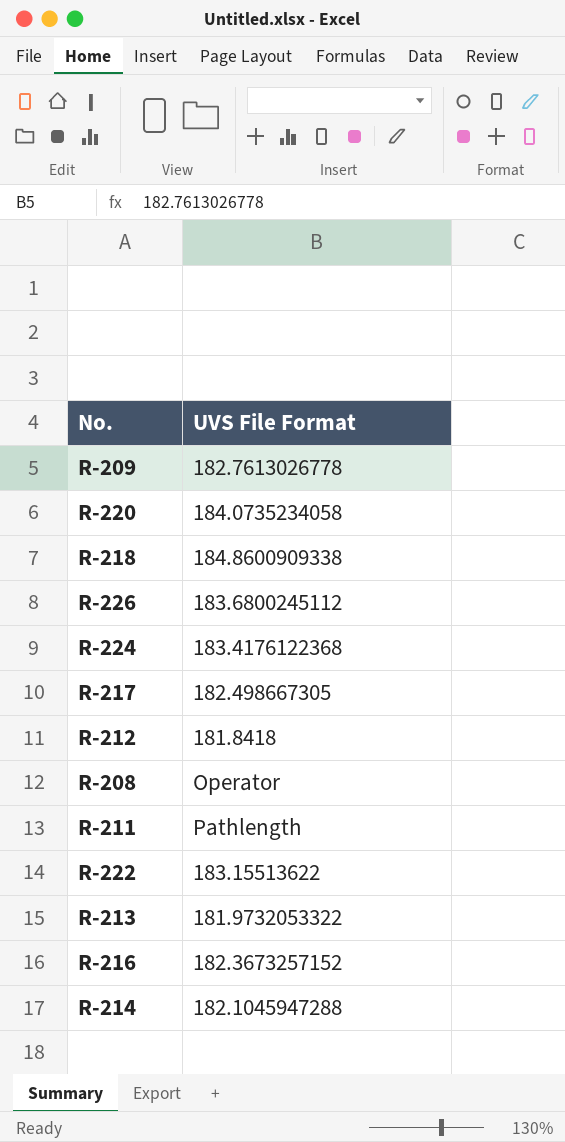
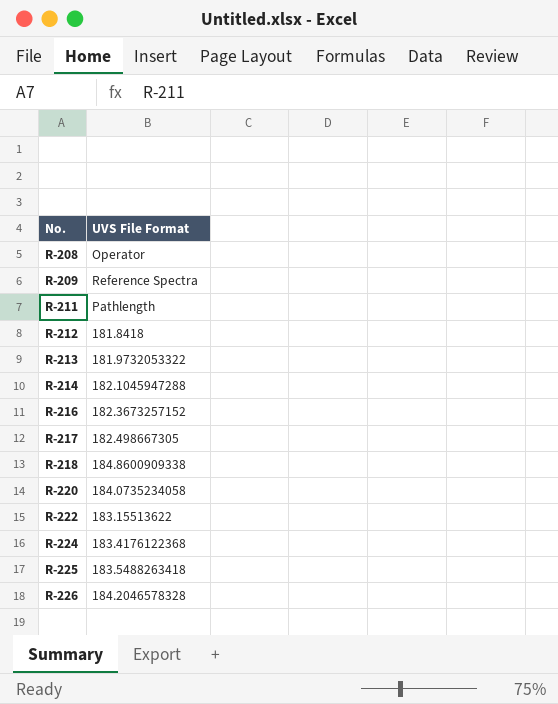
row order: none -> No. ascending
R-209 | UVS File Format: 182.7613026778 -> Reference Spectra
row R-225: none -> 183.5488263418
R-226 | UVS File Format: 183.6800245112 -> 184.2046578328

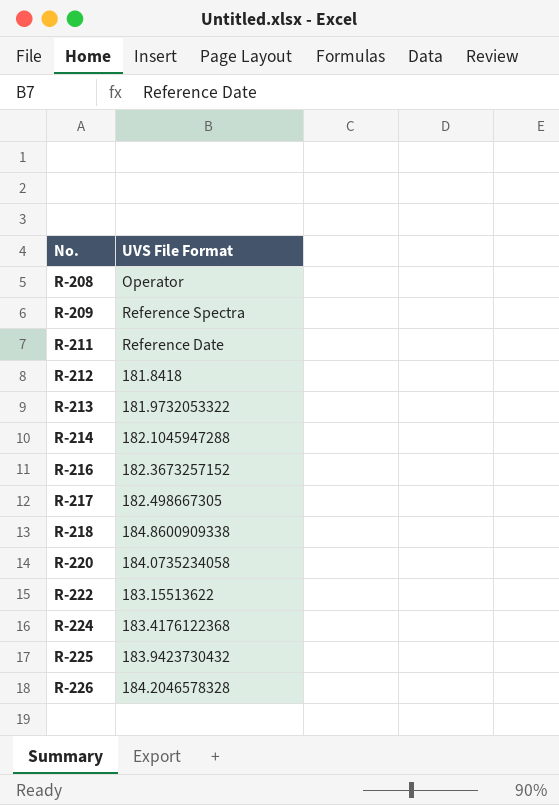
R-211 | UVS File Format: Pathlength -> Reference Date
R-225 | UVS File Format: 183.5488263418 -> 183.9423730432

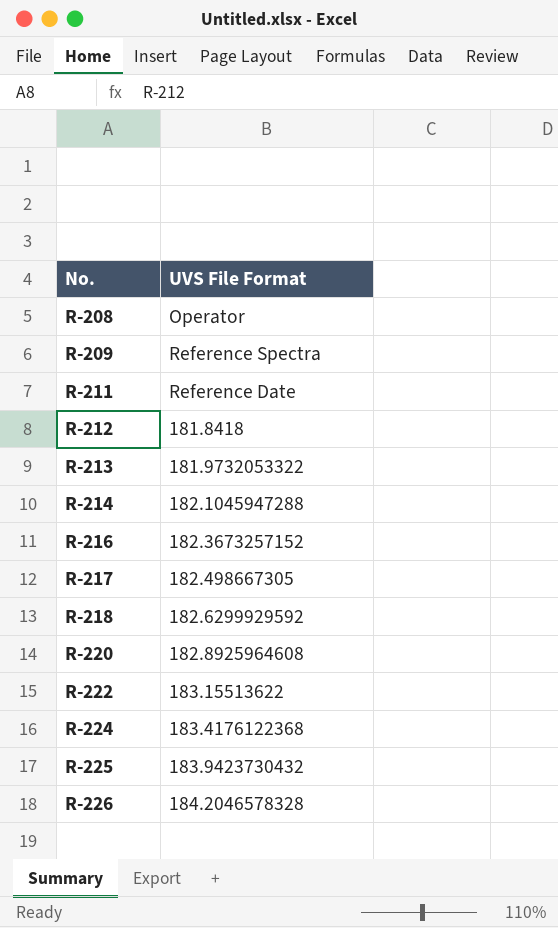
R-218 | UVS File Format: 184.8600909338 -> 182.6299929592
R-220 | UVS File Format: 184.0735234058 -> 182.8925964608

